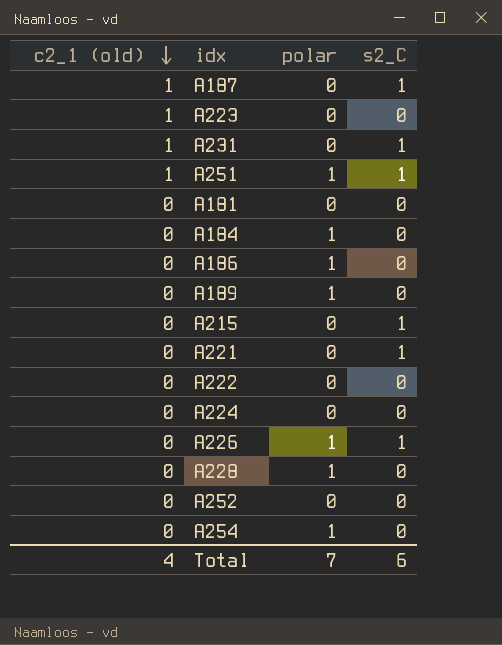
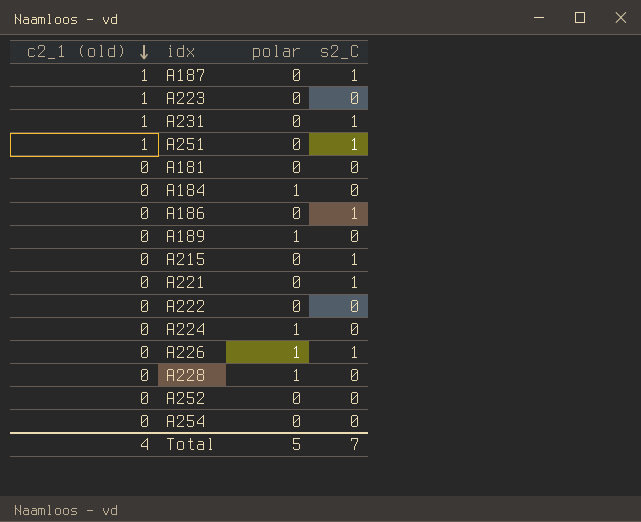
A251 | polar: 1 -> 0
A186 | polar: 1 -> 0
A186 | s2_C: 0 -> 1
A224 | polar: 0 -> 1
A254 | polar: 1 -> 0
Total | polar: 7 -> 5
Total | s2_C: 6 -> 7

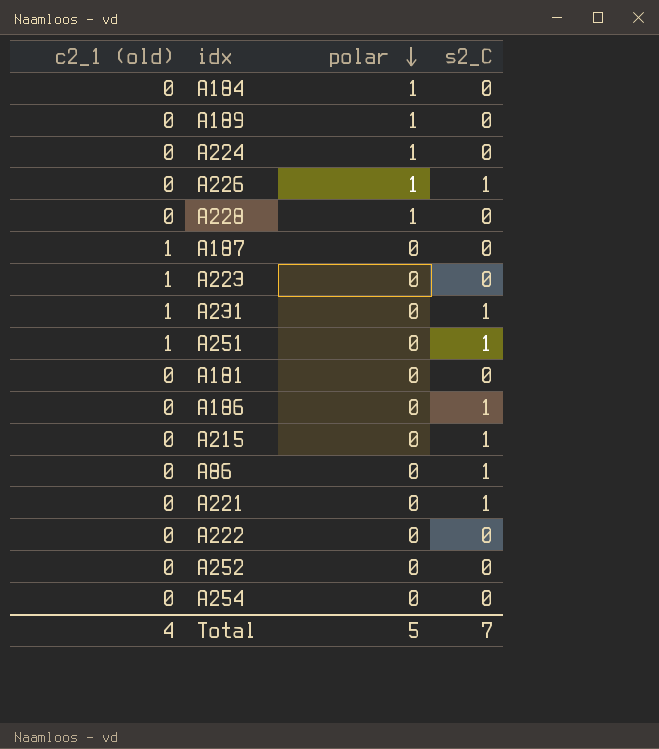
row order: c2_1 (old) descending -> polar descending
A187 | s2_C: 1 -> 0
row A86: none -> 0 | 0 | 1

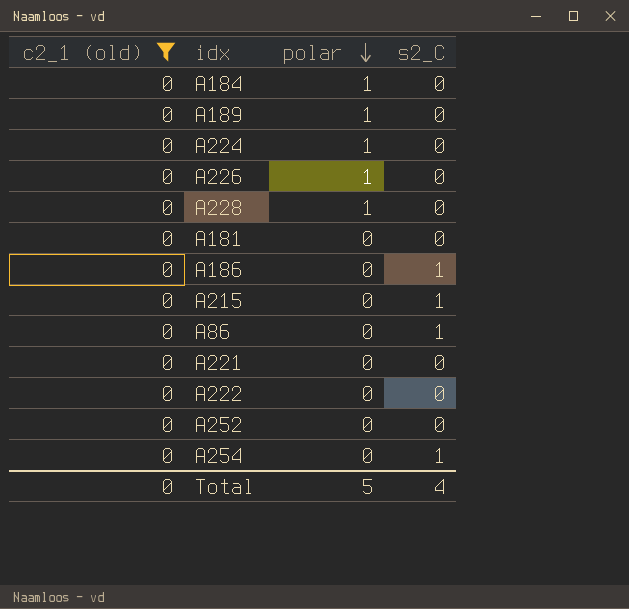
filter: none -> c2_1 (old) = 0
A226 | s2_C: 1 -> 0
A221 | s2_C: 1 -> 0
A254 | s2_C: 0 -> 1
Total | c2_1 (old): 4 -> 0
Total | s2_C: 7 -> 4

